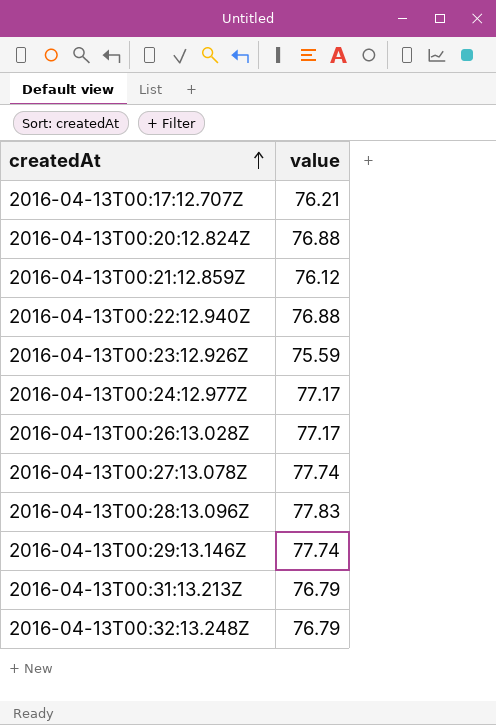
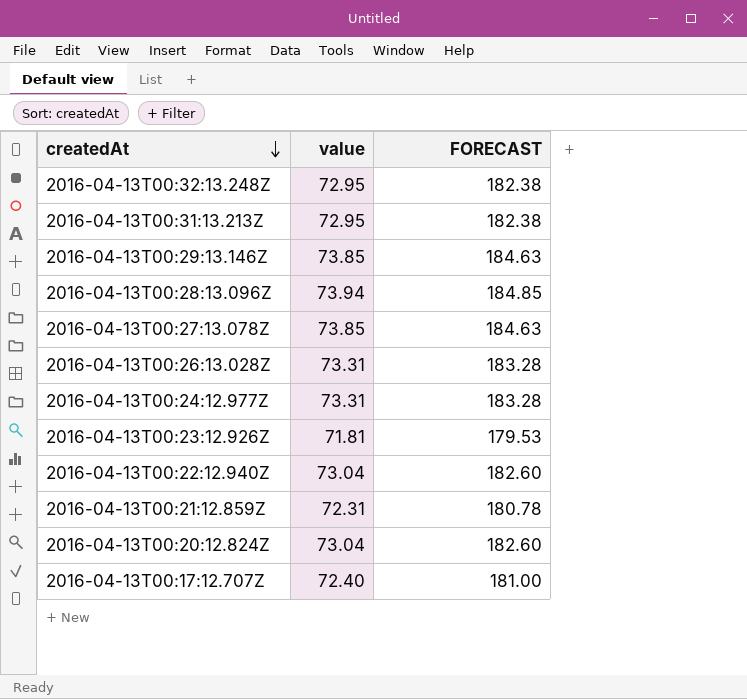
row order: createdAt ascending -> createdAt descending
column FORECAST | formula: none -> [value] * 2.5
2016-04-13T00:32:13.248Z | value: 76.79 -> 72.95
2016-04-13T00:31:13.213Z | value: 76.79 -> 72.95
2016-04-13T00:29:13.146Z | value: 77.74 -> 73.85
2016-04-13T00:28:13.096Z | value: 77.83 -> 73.94
2016-04-13T00:27:13.078Z | value: 77.74 -> 73.85
2016-04-13T00:26:13.028Z | value: 77.17 -> 73.31
2016-04-13T00:24:12.977Z | value: 77.17 -> 73.31
2016-04-13T00:23:12.926Z | value: 75.59 -> 71.81
2016-04-13T00:22:12.940Z | value: 76.88 -> 73.04
2016-04-13T00:21:12.859Z | value: 76.12 -> 72.31
2016-04-13T00:20:12.824Z | value: 76.88 -> 73.04
2016-04-13T00:17:12.707Z | value: 76.21 -> 72.40

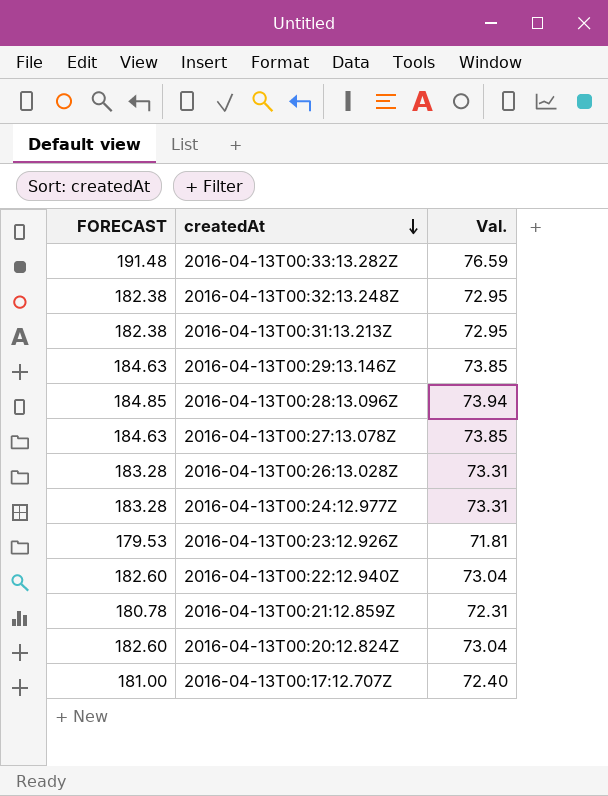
column FORECAST | position: 3 -> 1
column name: value -> Val.
row 2016-04-13T00:33:13.282Z: none -> 191.48 | 76.59

